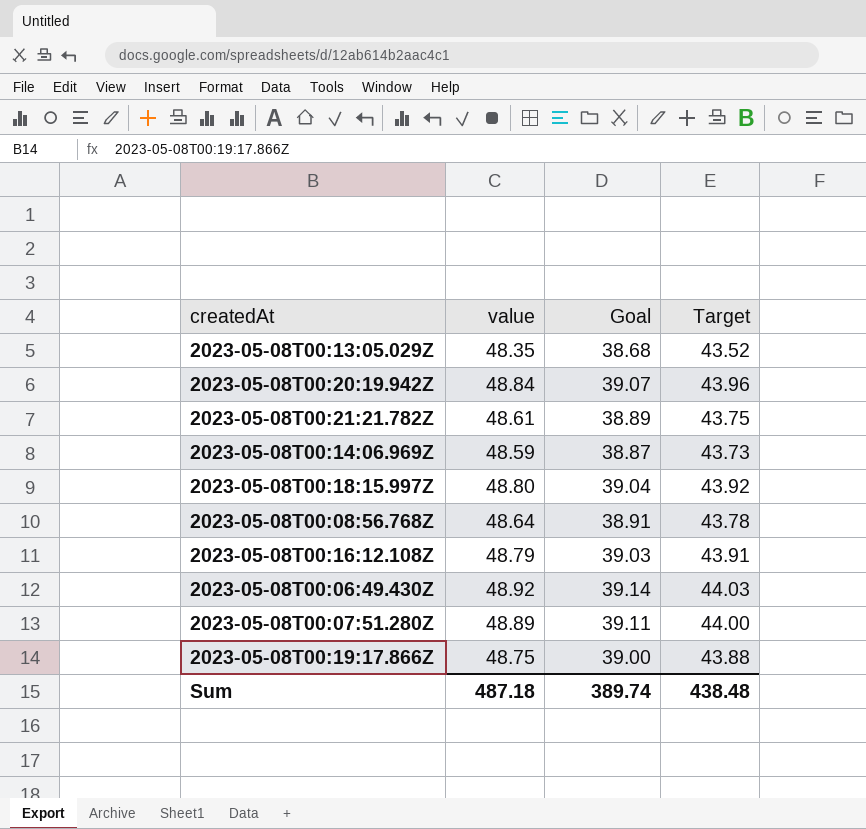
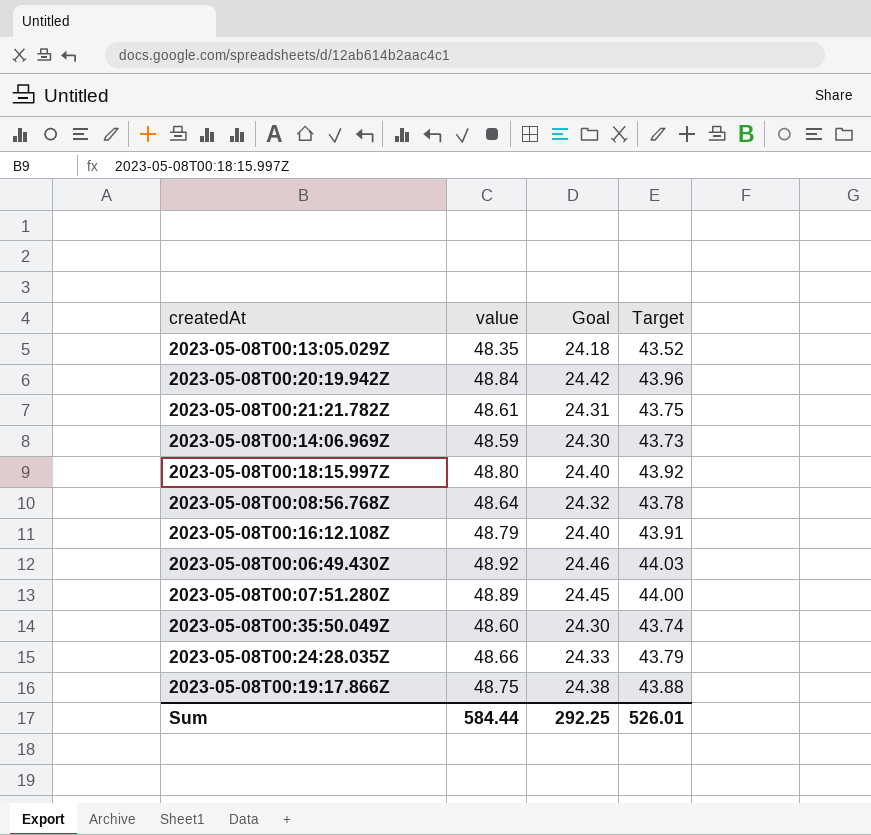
column Goal | formula: [value] * 0.8 -> [value] * 0.5
row 2023-05-08T00:35:50.049Z: none -> 48.60 | 24.30 | 43.74
row 2023-05-08T00:24:28.035Z: none -> 48.66 | 24.33 | 43.79
Sum | value: 487.18 -> 584.44
Sum | Goal: 389.74 -> 292.25
Sum | Target: 438.48 -> 526.01

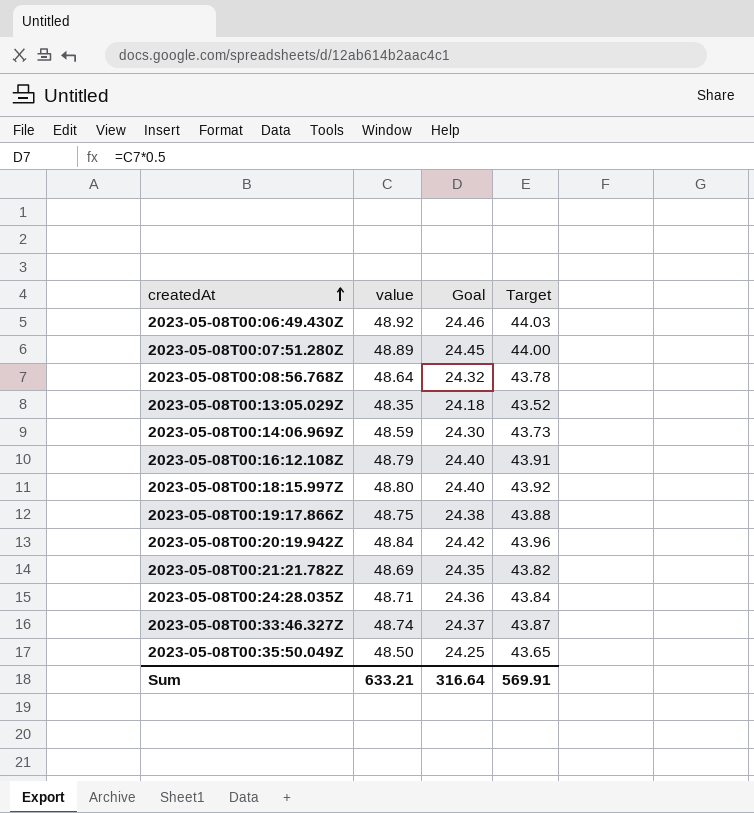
row order: none -> createdAt ascending
2023-05-08T00:21:21.782Z | value: 48.61 -> 48.69
2023-05-08T00:21:21.782Z | Goal: 24.31 -> 24.35
2023-05-08T00:21:21.782Z | Target: 43.75 -> 43.82
2023-05-08T00:24:28.035Z | value: 48.66 -> 48.71
2023-05-08T00:24:28.035Z | Goal: 24.33 -> 24.36
2023-05-08T00:24:28.035Z | Target: 43.79 -> 43.84
row 2023-05-08T00:33:46.327Z: none -> 48.74 | 24.37 | 43.87
2023-05-08T00:35:50.049Z | value: 48.60 -> 48.50
2023-05-08T00:35:50.049Z | Goal: 24.30 -> 24.25
2023-05-08T00:35:50.049Z | Target: 43.74 -> 43.65
Sum | value: 584.44 -> 633.21
Sum | Goal: 292.25 -> 316.64
Sum | Target: 526.01 -> 569.91

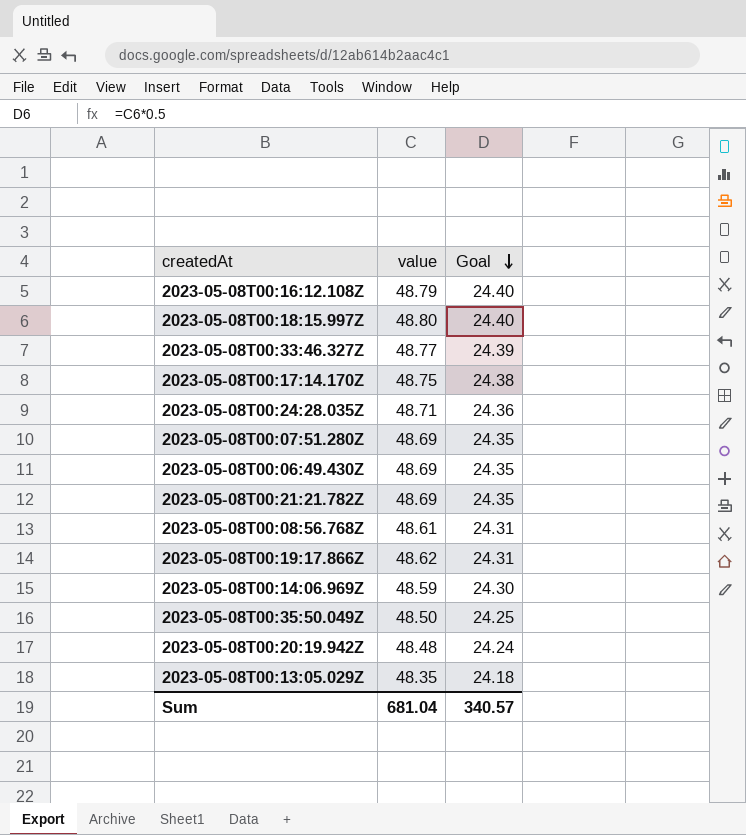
row order: createdAt ascending -> Goal descending
column Target | formula: [value] * 0.9 -> none
2023-05-08T00:33:46.327Z | value: 48.74 -> 48.77
2023-05-08T00:33:46.327Z | Goal: 24.37 -> 24.39
row 2023-05-08T00:17:14.170Z: none -> 48.75 | 24.38
2023-05-08T00:07:51.280Z | value: 48.89 -> 48.69
2023-05-08T00:07:51.280Z | Goal: 24.45 -> 24.35
2023-05-08T00:06:49.430Z | value: 48.92 -> 48.69
2023-05-08T00:06:49.430Z | Goal: 24.46 -> 24.35
2023-05-08T00:08:56.768Z | value: 48.64 -> 48.61
2023-05-08T00:08:56.768Z | Goal: 24.32 -> 24.31
2023-05-08T00:19:17.866Z | value: 48.75 -> 48.62
2023-05-08T00:19:17.866Z | Goal: 24.38 -> 24.31
2023-05-08T00:20:19.942Z | value: 48.84 -> 48.48
2023-05-08T00:20:19.942Z | Goal: 24.42 -> 24.24
Sum | value: 633.21 -> 681.04
Sum | Goal: 316.64 -> 340.57

